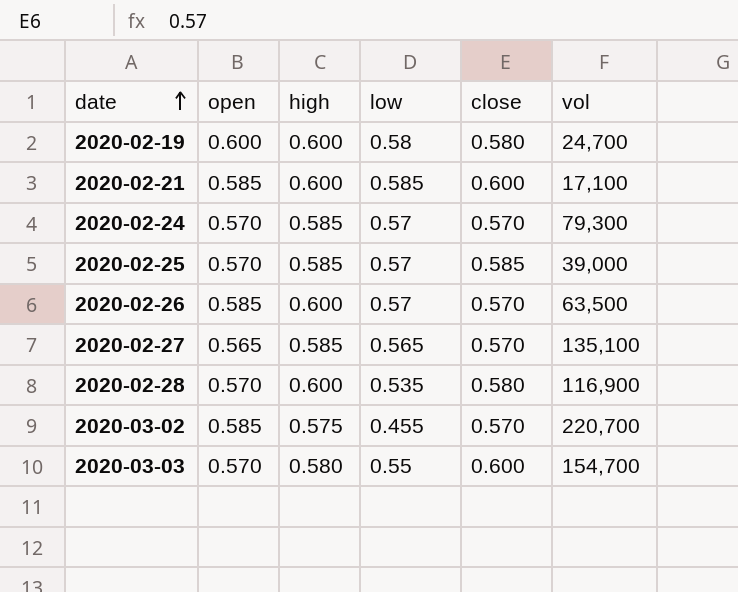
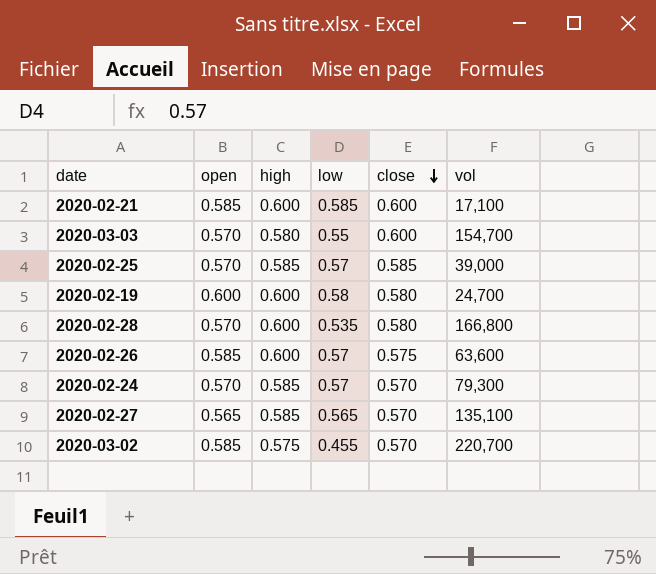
row order: date ascending -> close descending
2020-02-28 | vol: 116,900 -> 166,800
2020-02-26 | close: 0.570 -> 0.575
2020-02-26 | vol: 63,500 -> 63,600

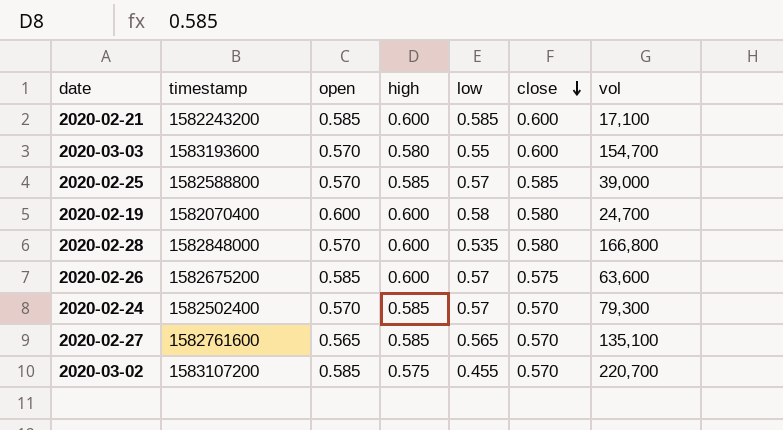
column timestamp | position: none -> 2

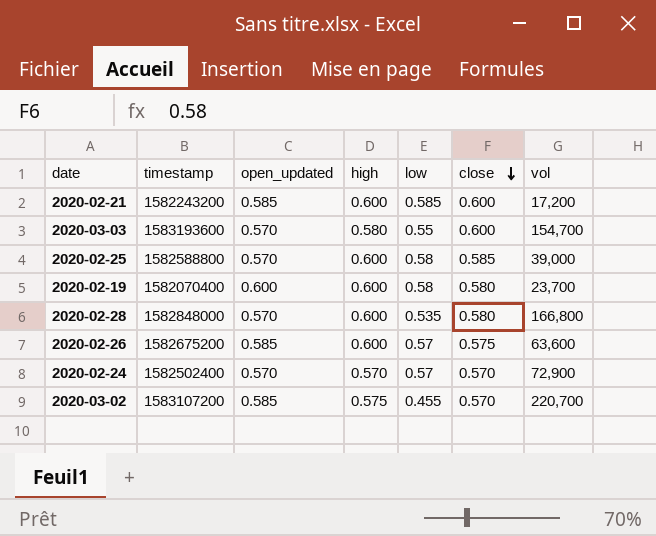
column name: open -> open_updated
row 2020-02-27: 1582761600 | 0.565 | 0.585 | 0.565 | 0.570 | 135,100 -> none
2020-02-21 | vol: 17,100 -> 17,200
2020-02-25 | high: 0.585 -> 0.600
2020-02-25 | low: 0.57 -> 0.58
2020-02-19 | vol: 24,700 -> 23,700
2020-02-24 | high: 0.585 -> 0.570
2020-02-24 | vol: 79,300 -> 72,900

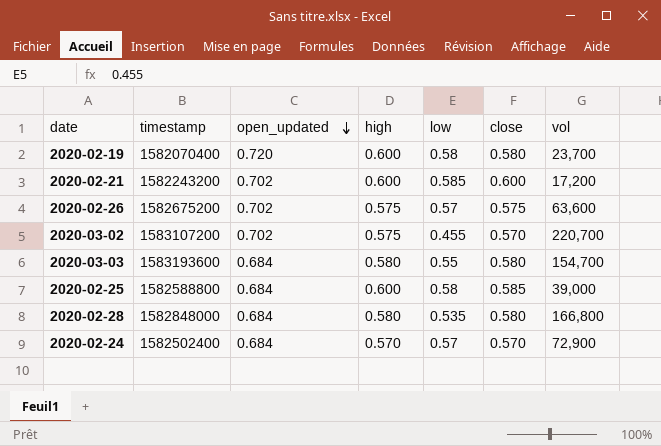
row order: close descending -> open_updated descending
2020-02-19 | open_updated: 0.600 -> 0.720
2020-02-21 | open_updated: 0.585 -> 0.702
2020-02-26 | open_updated: 0.585 -> 0.702
2020-02-26 | high: 0.600 -> 0.575
2020-03-02 | open_updated: 0.585 -> 0.702
2020-03-03 | open_updated: 0.570 -> 0.684
2020-03-03 | close: 0.600 -> 0.580
2020-02-25 | open_updated: 0.570 -> 0.684
2020-02-28 | open_updated: 0.570 -> 0.684
2020-02-28 | high: 0.600 -> 0.580
2020-02-24 | open_updated: 0.570 -> 0.684

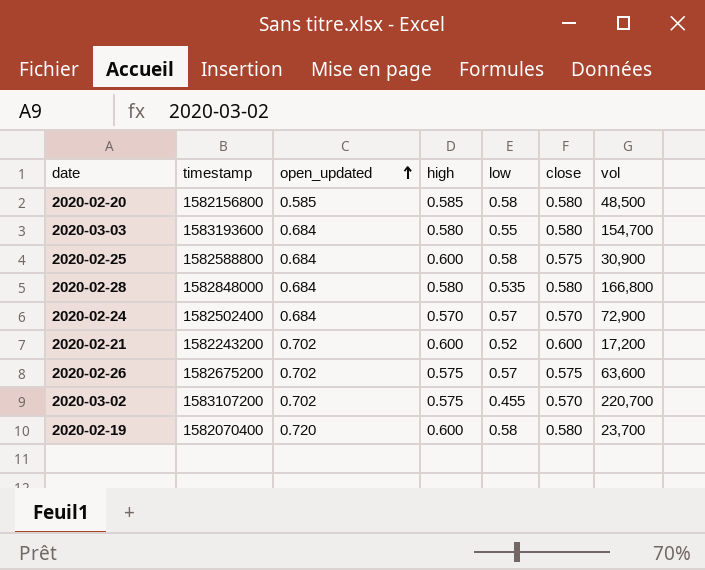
row order: open_updated descending -> open_updated ascending
row 2020-02-20: none -> 1582156800 | 0.585 | 0.585 | 0.58 | 0.580 | 48,500
2020-02-25 | close: 0.585 -> 0.575
2020-02-25 | vol: 39,000 -> 30,900
2020-02-21 | low: 0.585 -> 0.52

